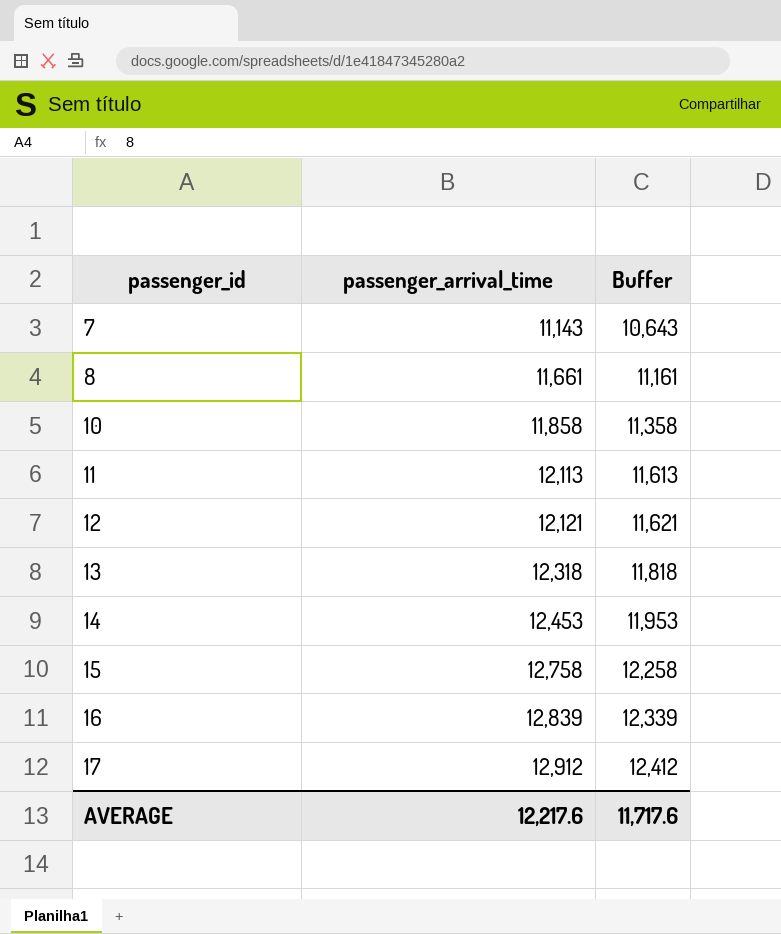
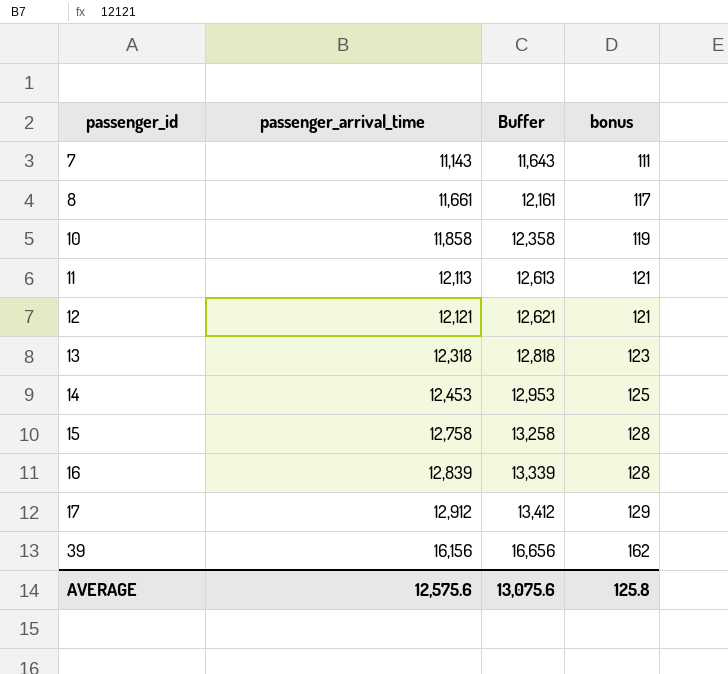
column Buffer | formula: [passenger_arrival_time] - 500 -> [passenger_arrival_time] + 500
column bonus | formula: none -> [passenger_arrival_time] * 0.01
row 39: none -> 16,156 | 16,656 | 162
AVERAGE | passenger_arrival_time: 12,217.6 -> 12,575.6
AVERAGE | Buffer: 11,717.6 -> 13,075.6

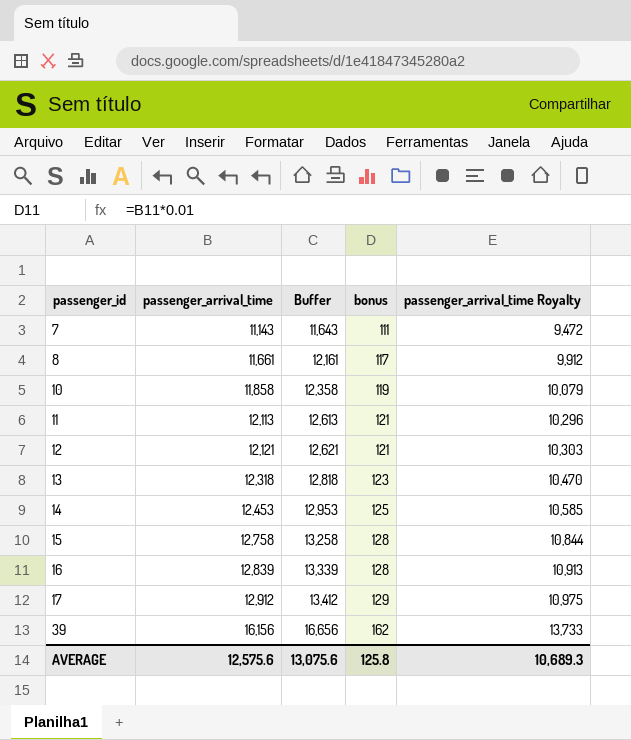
column passenger_arrival_time Royalty | formula: none -> [passenger_arrival_time] * 0.85

